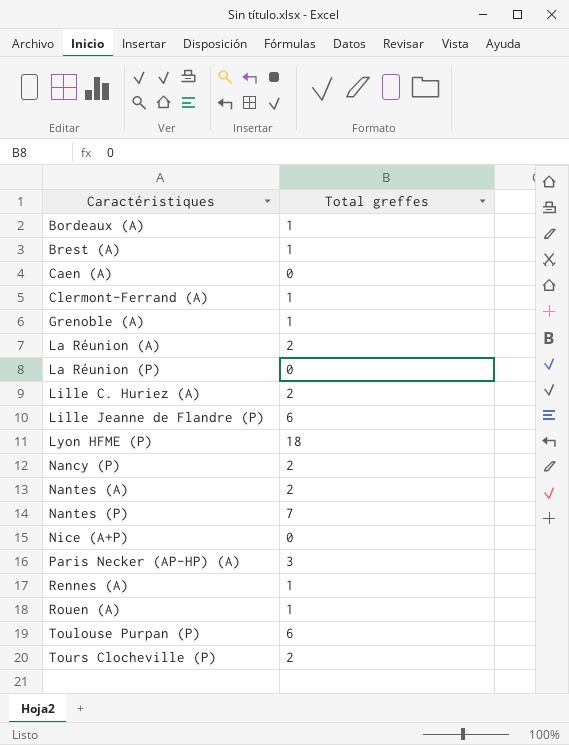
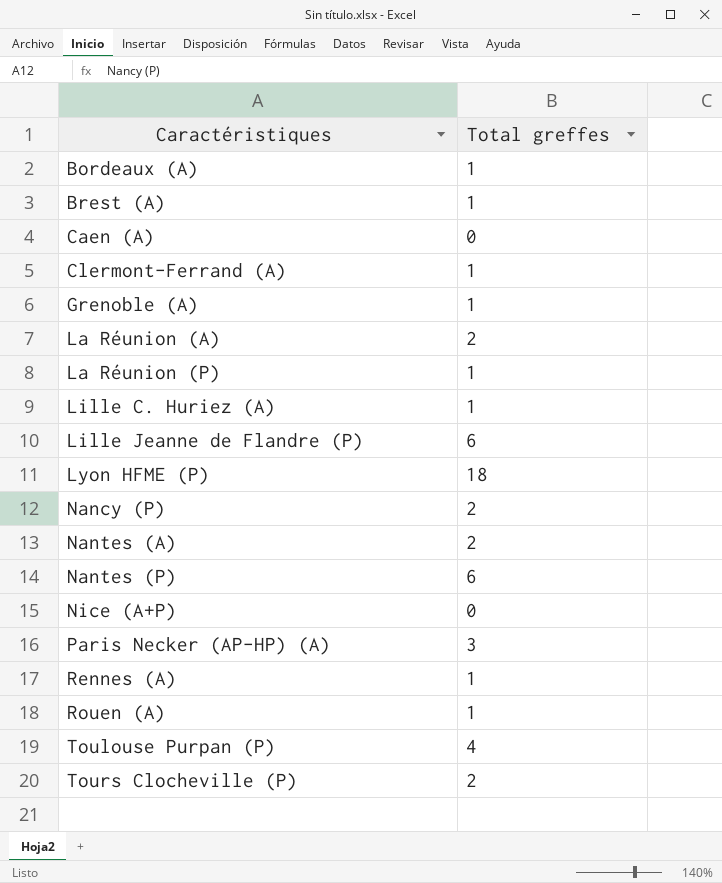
La Réunion (P) | Total greffes: 0 -> 1
Lille C. Huriez (A) | Total greffes: 2 -> 1
Nantes (P) | Total greffes: 7 -> 6
Toulouse Purpan (P) | Total greffes: 6 -> 4

